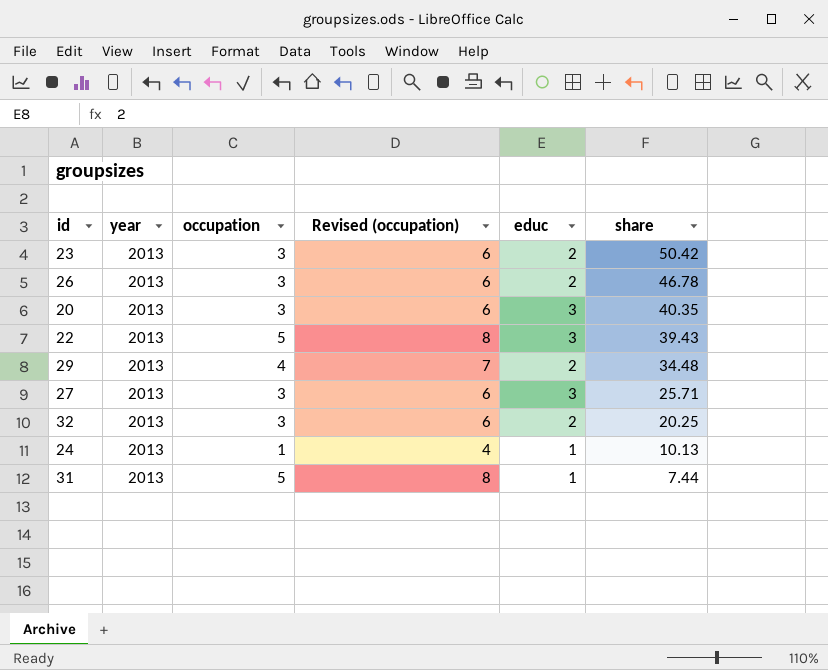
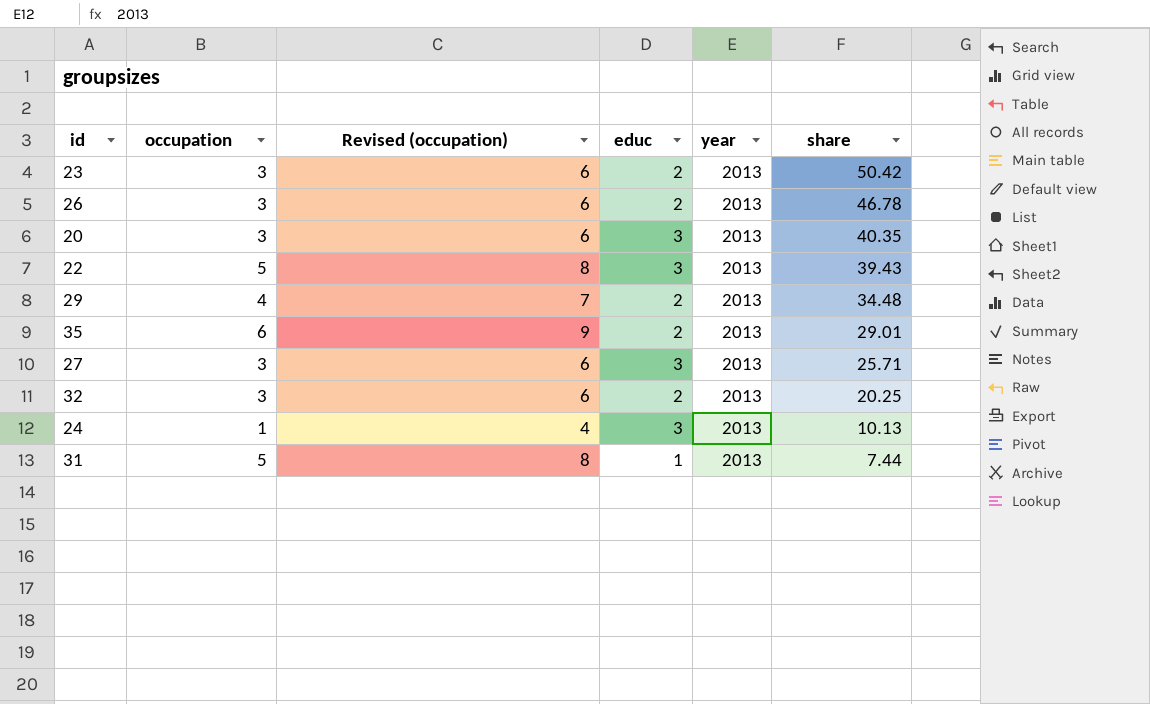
column year | position: 2 -> 5
row 35: none -> 6 | 9 | 2 | 2013 | 29.01
24 | educ: 1 -> 3

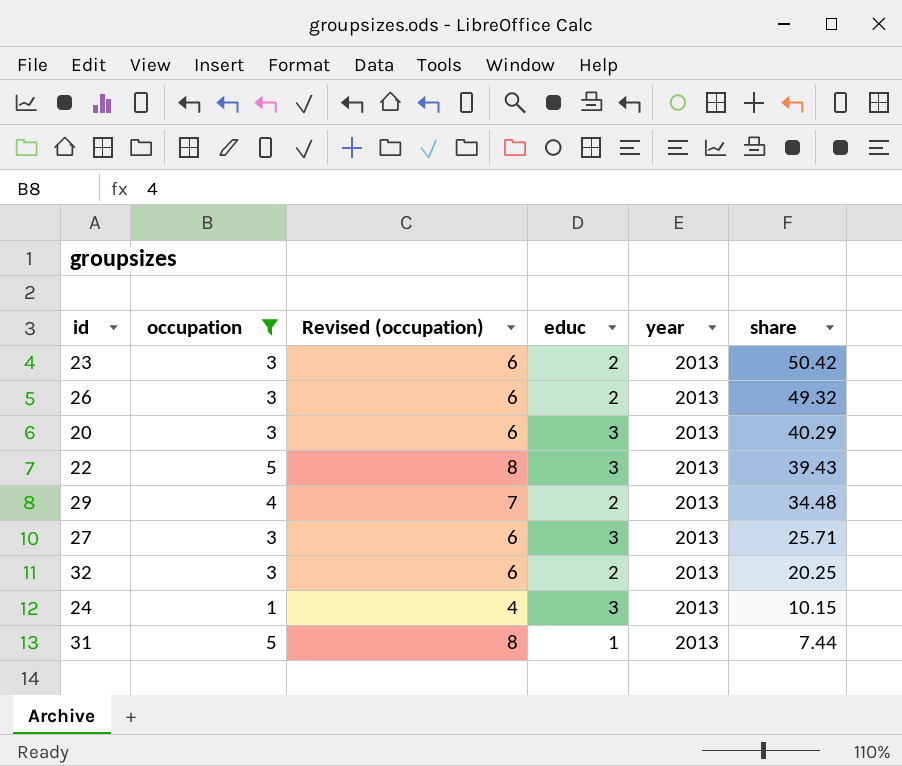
filter: none -> occupation != 6
26 | share: 46.78 -> 49.32
20 | share: 40.35 -> 40.29
24 | share: 10.13 -> 10.15

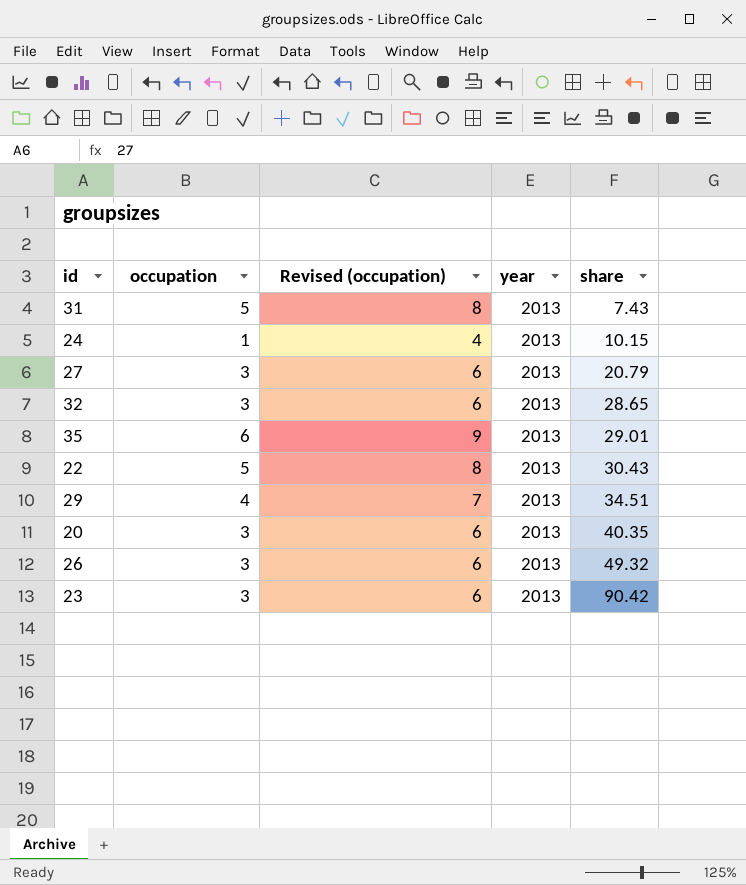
filter: occupation != 6 -> none
row order: share descending -> share ascending
column educ | position: 4 -> none
31 | share: 7.44 -> 7.43
27 | share: 25.71 -> 20.79
32 | share: 20.25 -> 28.65
22 | share: 39.43 -> 30.43
29 | share: 34.48 -> 34.51
20 | share: 40.29 -> 40.35
23 | share: 50.42 -> 90.42

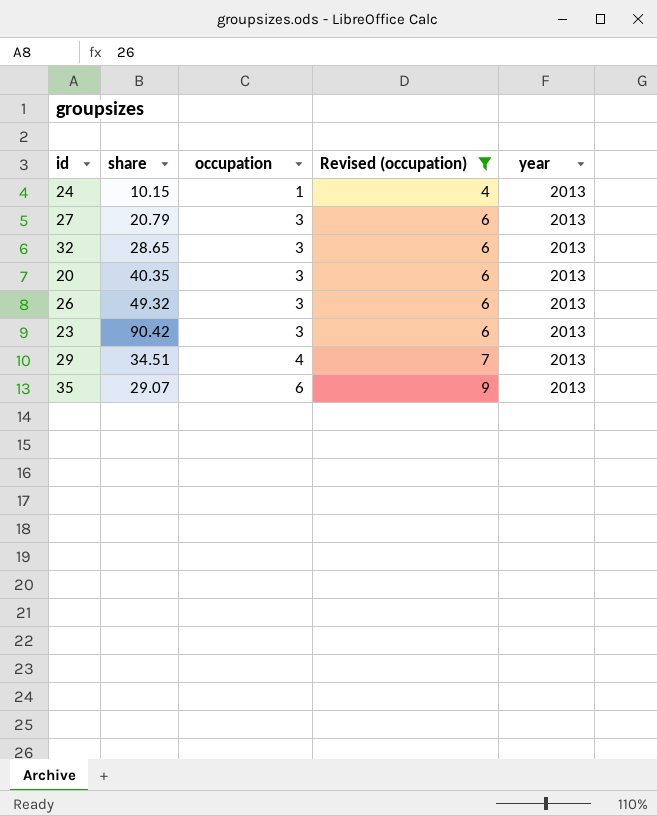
filter: none -> Revised (occupation) != 8
row order: share ascending -> occupation ascending
column share | position: 5 -> 2
35 | share: 29.01 -> 29.07

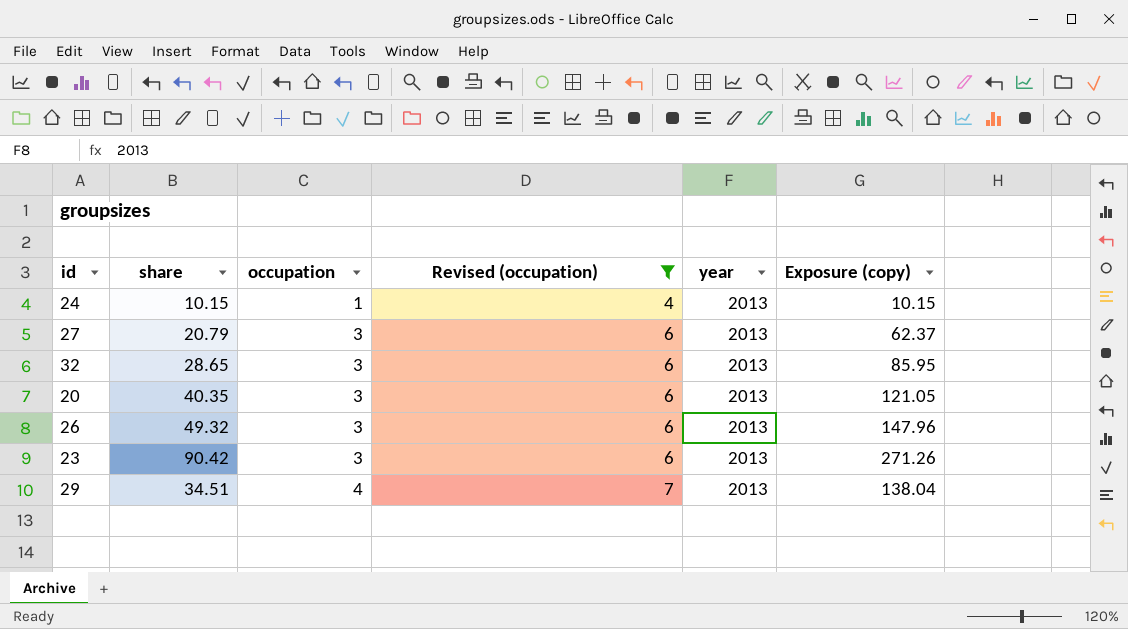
column Exposure (copy) | formula: none -> [share] * [occupation]
row 35: 29.07 | 6 | 9 | 2013 -> none

